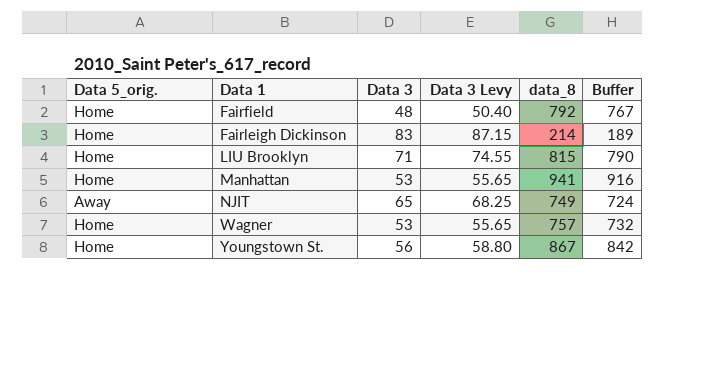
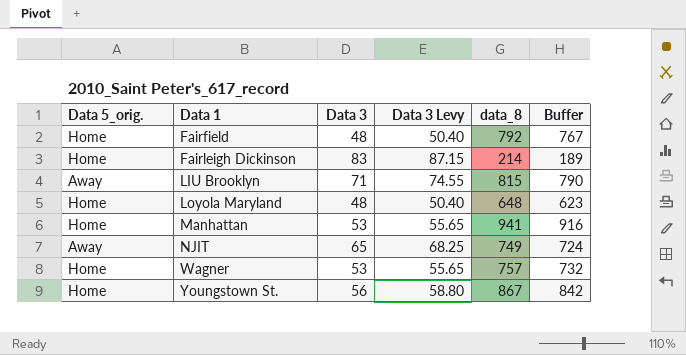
LIU Brooklyn | Data 5_orig.: Home -> Away
row Loyola Maryland: none -> Home | 48 | 50.40 | 648 | 623

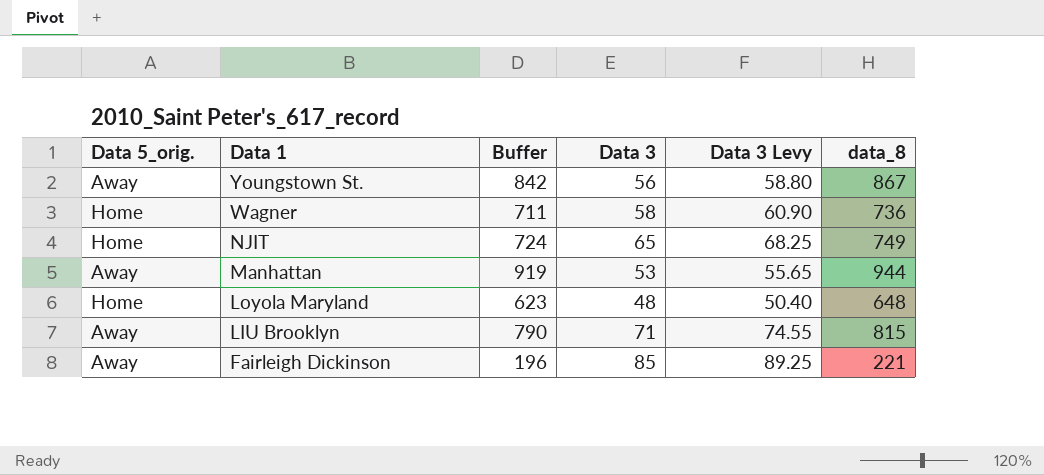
row order: Data 1 ascending -> Data 1 descending
column Buffer | position: 6 -> 3
row Fairfield: Home | 48 | 50.40 | 792 | 767 -> none
Youngstown St. | Data 5_orig.: Home -> Away
Wagner | Buffer: 732 -> 711
Wagner | Data 3: 53 -> 58
Wagner | Data 3 Levy: 55.65 -> 60.90
Wagner | data_8: 757 -> 736
NJIT | Data 5_orig.: Away -> Home
Manhattan | Data 5_orig.: Home -> Away
Manhattan | Buffer: 916 -> 919
Manhattan | data_8: 941 -> 944
Fairleigh Dickinson | Data 5_orig.: Home -> Away
Fairleigh Dickinson | Buffer: 189 -> 196
Fairleigh Dickinson | Data 3: 83 -> 85
Fairleigh Dickinson | Data 3 Levy: 87.15 -> 89.25
Fairleigh Dickinson | data_8: 214 -> 221

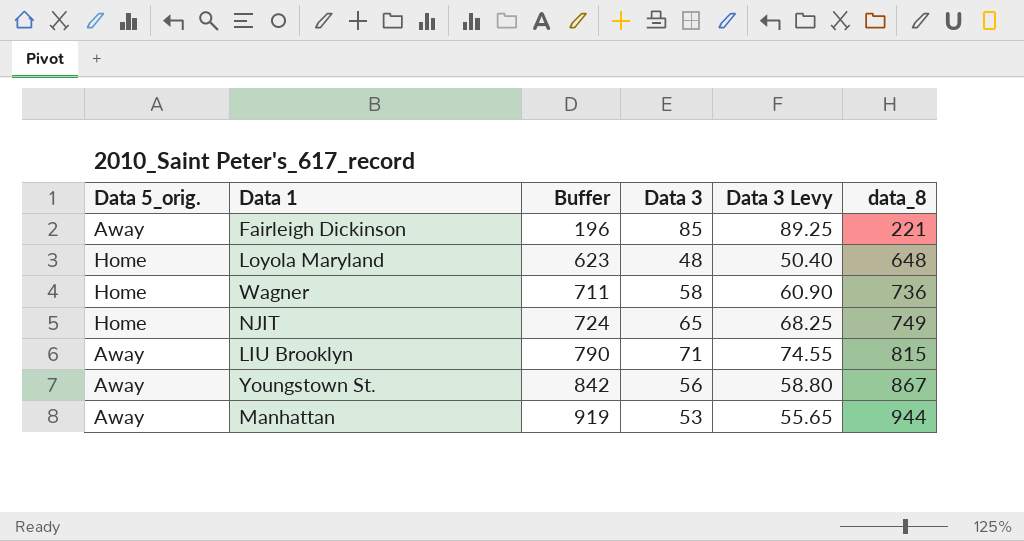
row order: Data 1 descending -> Buffer ascending

